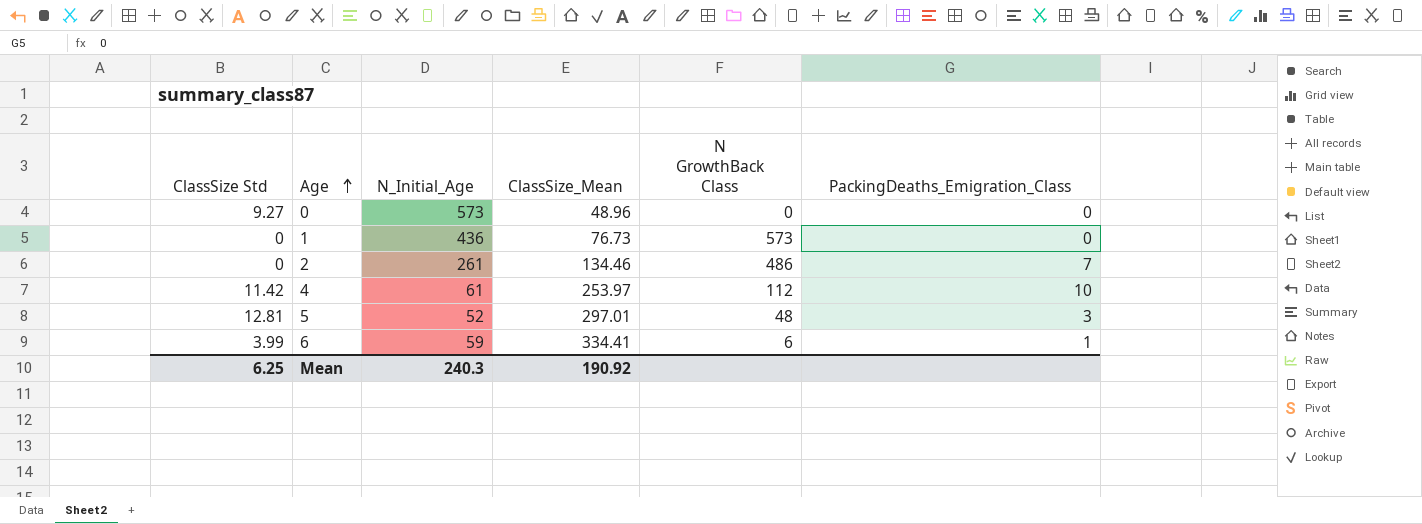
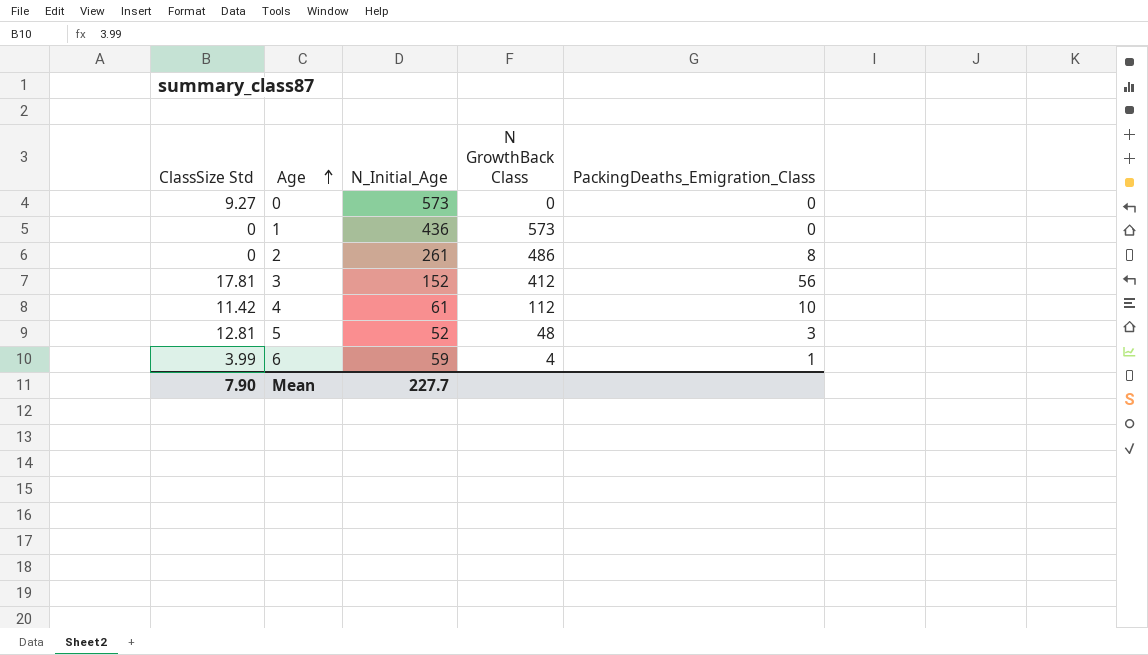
column ClassSize_Mean | position: 4 -> none
2 | PackingDeaths_Emigration_Class: 7 -> 8
row 3: none -> 17.81 | 152 | 412 | 56
6 | N GrowthBack Class: 6 -> 4
Mean | ClassSize Std: 6.25 -> 7.90
Mean | N_Initial_Age: 240.3 -> 227.7

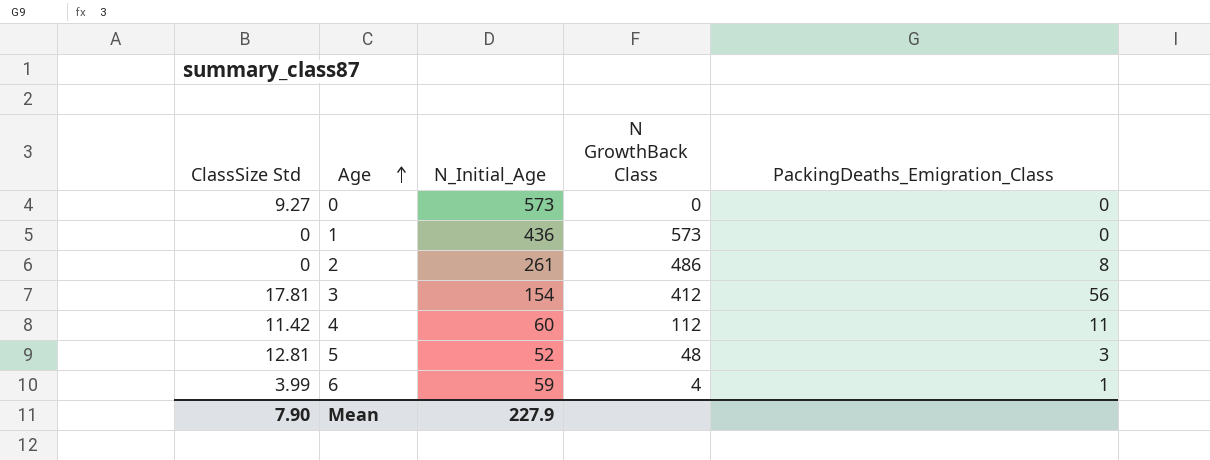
3 | N_Initial_Age: 152 -> 154
4 | N_Initial_Age: 61 -> 60
4 | PackingDeaths_Emigration_Class: 10 -> 11
Mean | N_Initial_Age: 227.7 -> 227.9

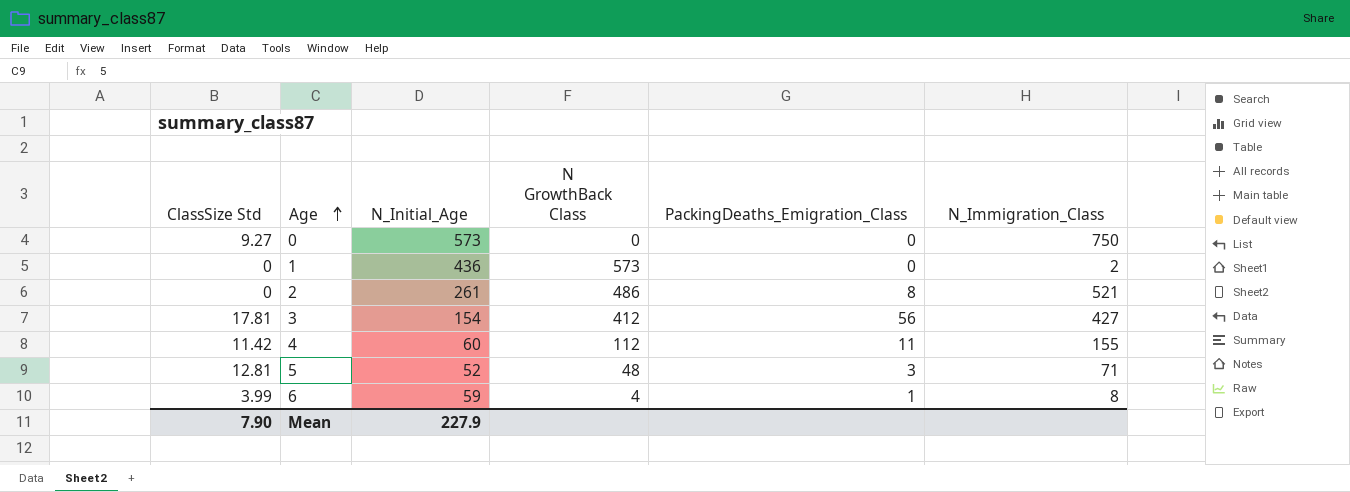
column N_Immigration_Class | position: none -> 6

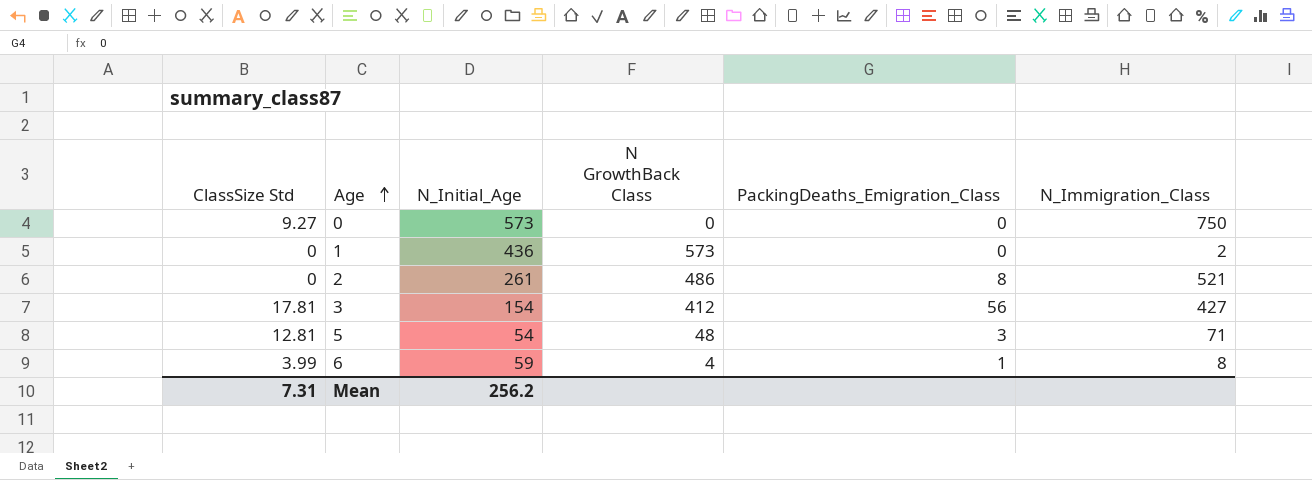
row 4: 11.42 | 60 | 112 | 11 | 155 -> none
5 | N_Initial_Age: 52 -> 54
Mean | ClassSize Std: 7.90 -> 7.31
Mean | N_Initial_Age: 227.9 -> 256.2

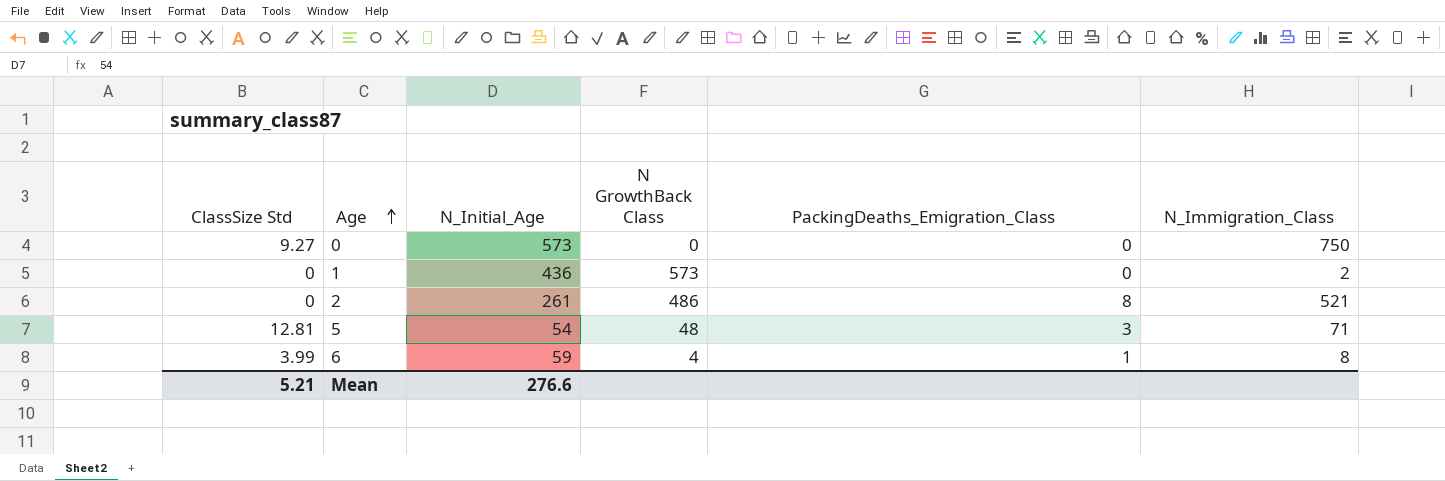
row 3: 17.81 | 154 | 412 | 56 | 427 -> none
Mean | ClassSize Std: 7.31 -> 5.21
Mean | N_Initial_Age: 256.2 -> 276.6

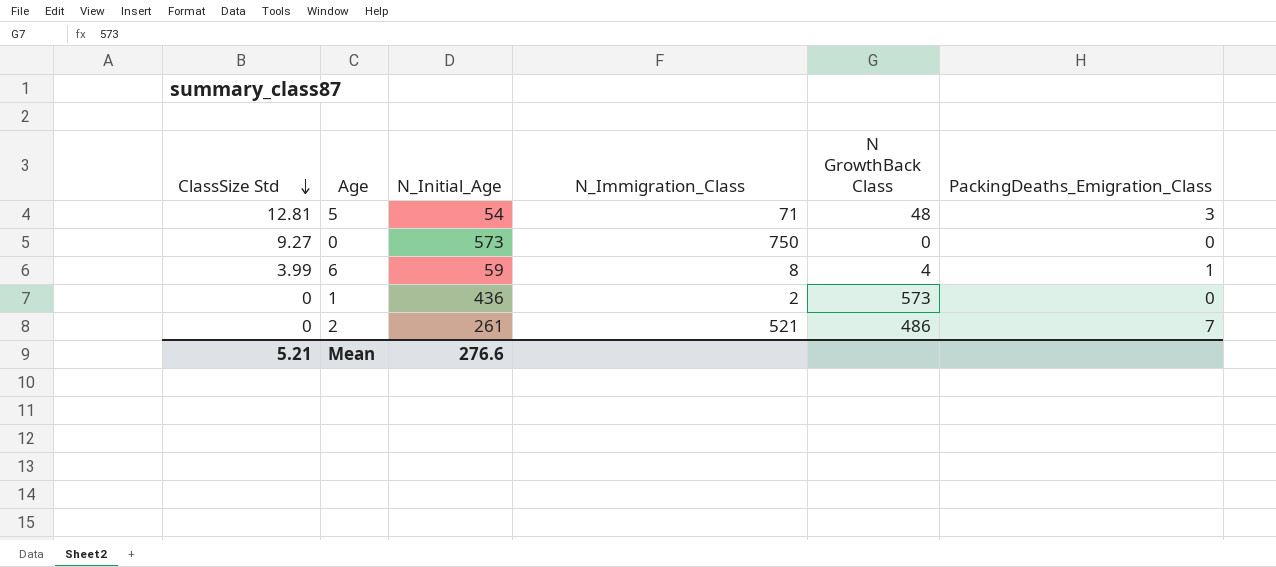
row order: Age ascending -> ClassSize Std descending
column N_Immigration_Class | position: 6 -> 4
2 | PackingDeaths_Emigration_Class: 8 -> 7

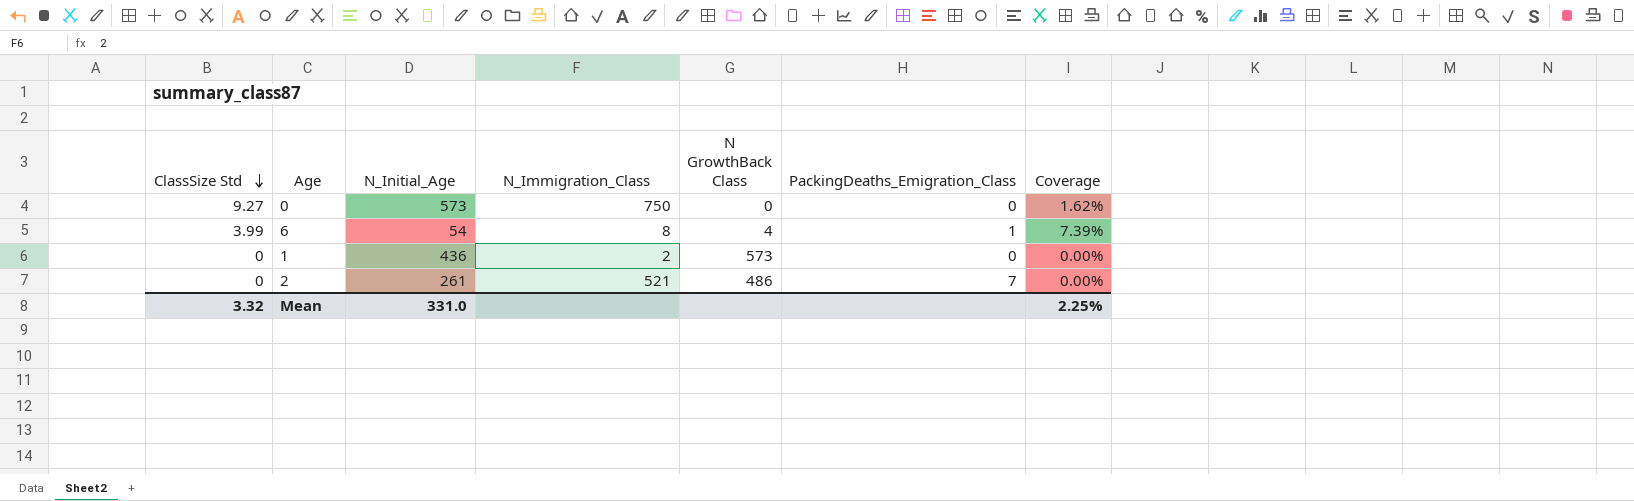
column Coverage | formula: none -> [ClassSize Std] / [N_Initial_Age]
row 5: 12.81 | 54 | 71 | 48 | 3 -> none
6 | N_Initial_Age: 59 -> 54
Mean | ClassSize Std: 5.21 -> 3.32
Mean | N_Initial_Age: 276.6 -> 331.0

